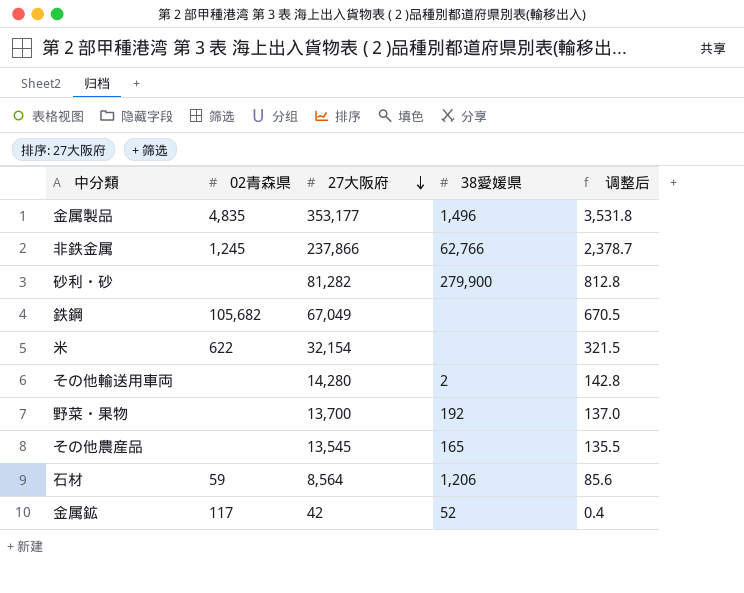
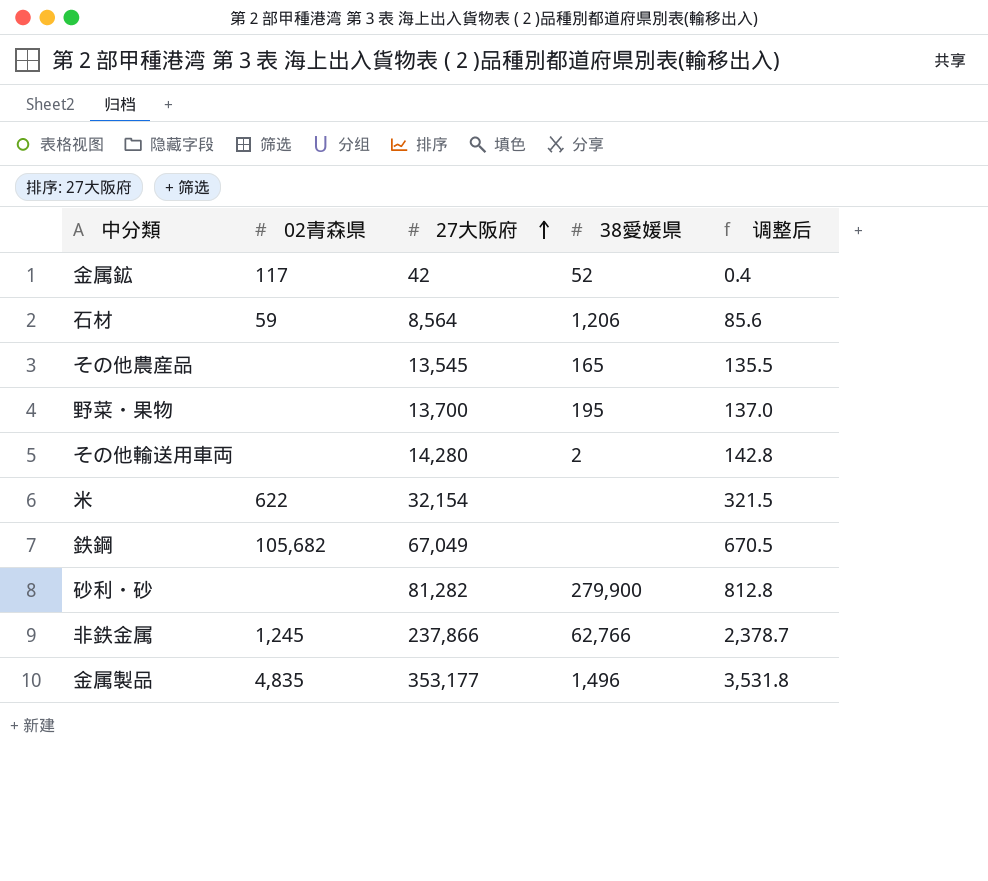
row order: 27大阪府 descending -> 27大阪府 ascending
野菜・果物 | 38愛媛県: 192 -> 195

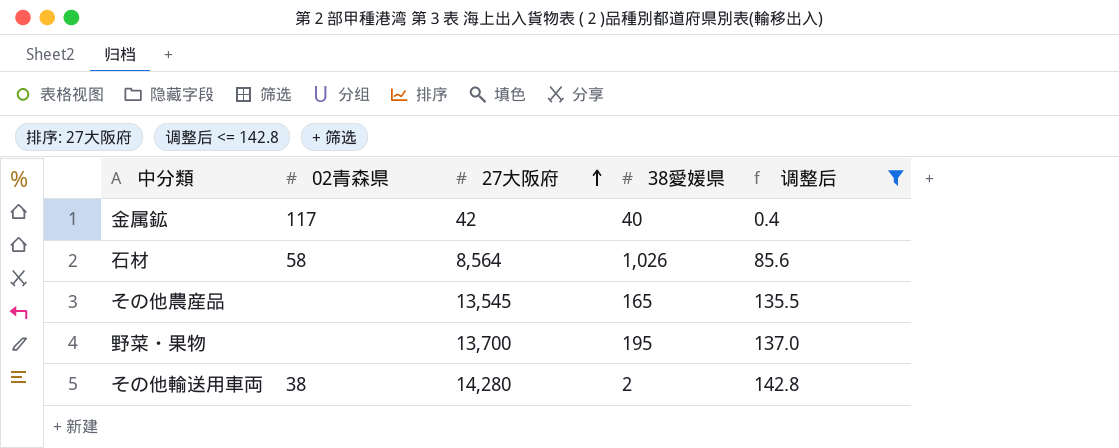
filter: none -> 调整后 <= 142.8
金属鉱 | 38愛媛県: 52 -> 40
石材 | 02青森県: 59 -> 58
石材 | 38愛媛県: 1,206 -> 1,026
その他輸送用車両 | 02青森県: none -> 38

